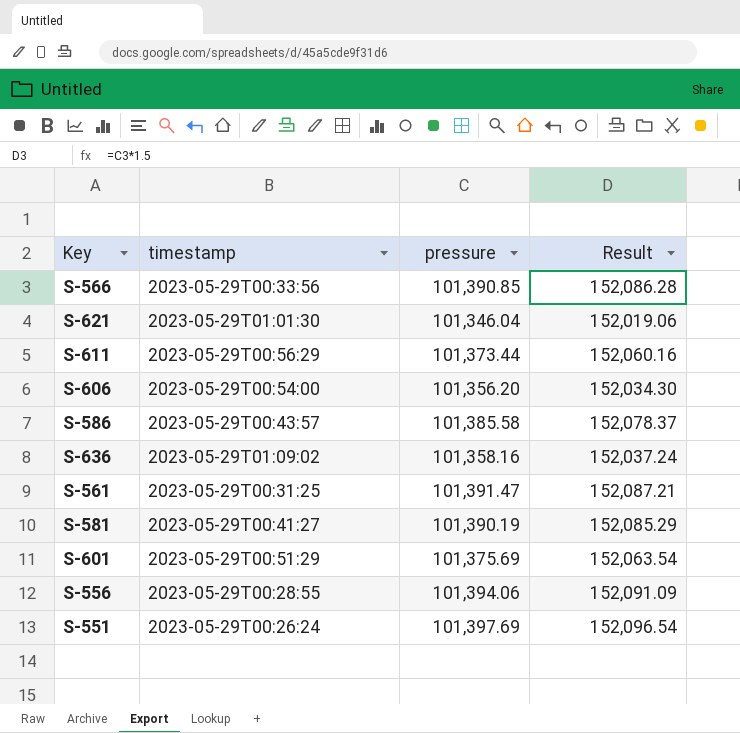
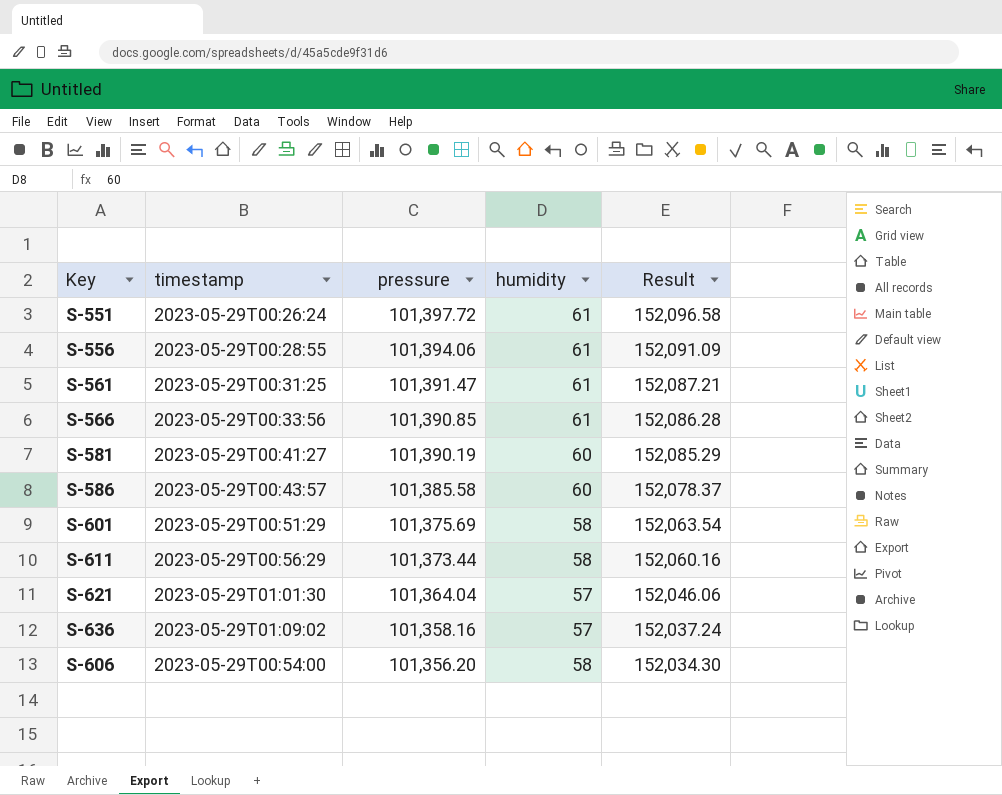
row order: none -> pressure descending
column humidity | position: none -> 4
S-551 | pressure: 101,397.69 -> 101,397.72
S-551 | Result: 152,096.54 -> 152,096.58
S-621 | pressure: 101,346.04 -> 101,364.04
S-621 | Result: 152,019.06 -> 152,046.06

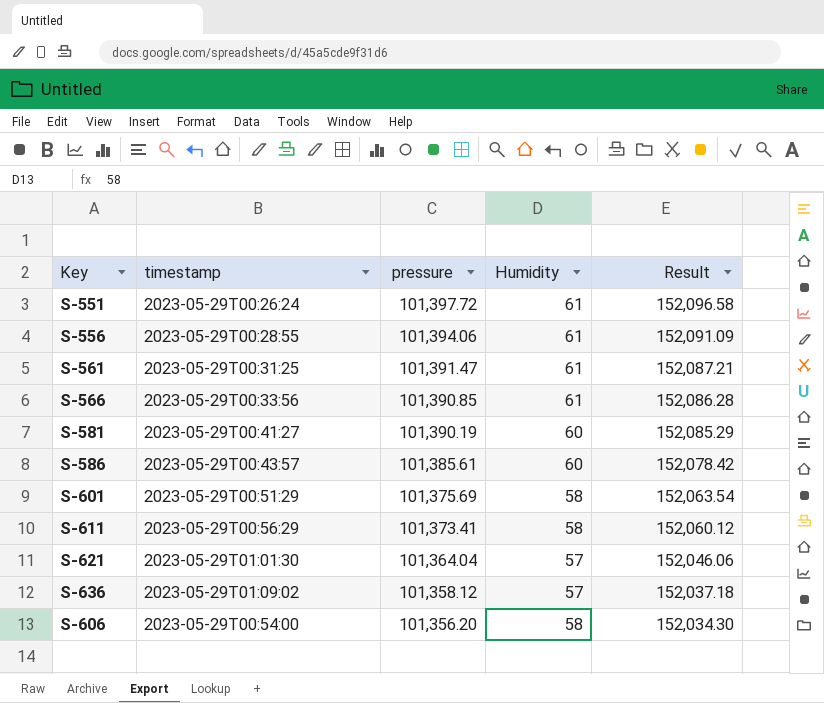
column name: humidity -> Humidity
S-586 | pressure: 101,385.58 -> 101,385.61
S-586 | Result: 152,078.37 -> 152,078.42
S-611 | pressure: 101,373.44 -> 101,373.41
S-611 | Result: 152,060.16 -> 152,060.12
S-636 | pressure: 101,358.16 -> 101,358.12
S-636 | Result: 152,037.24 -> 152,037.18

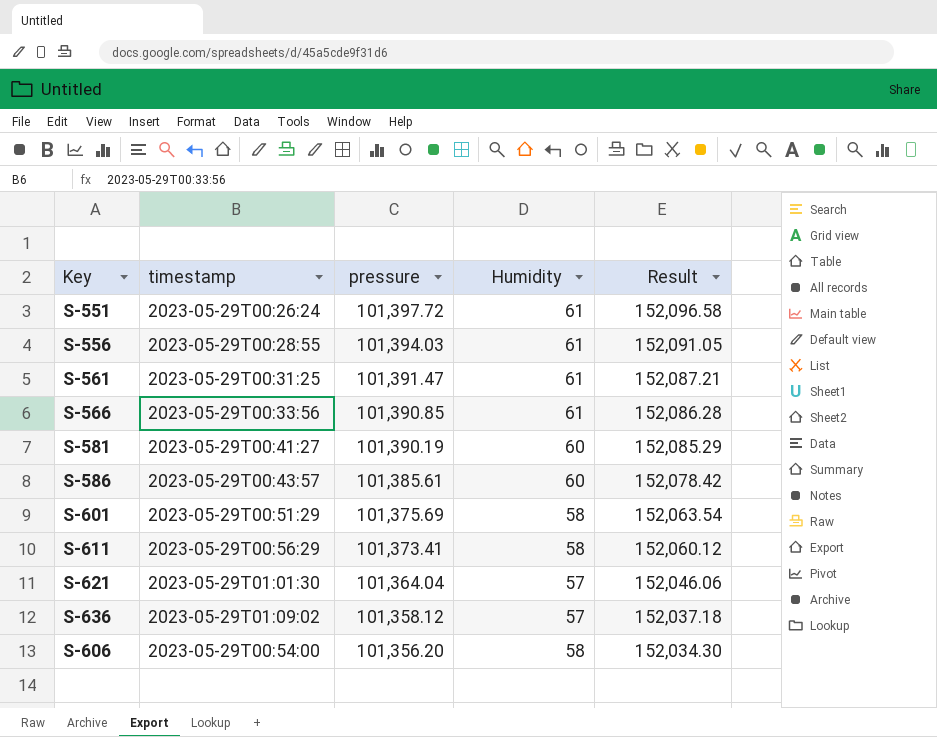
S-556 | pressure: 101,394.06 -> 101,394.03
S-556 | Result: 152,091.09 -> 152,091.05

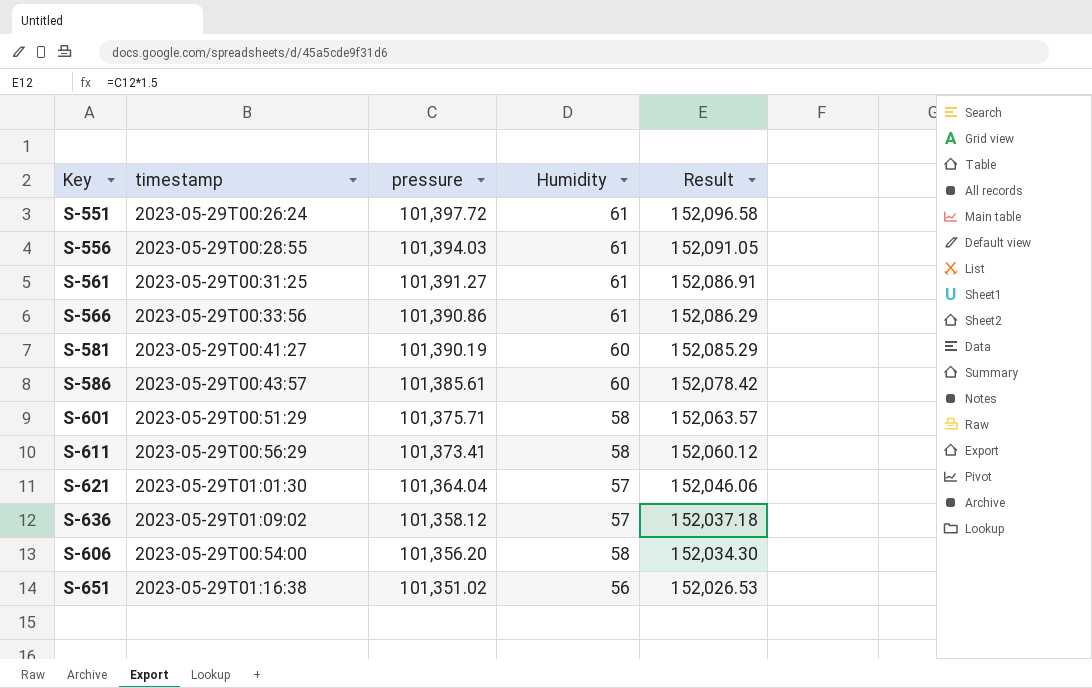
S-561 | pressure: 101,391.47 -> 101,391.27
S-561 | Result: 152,087.21 -> 152,086.91
S-566 | pressure: 101,390.85 -> 101,390.86
S-566 | Result: 152,086.28 -> 152,086.29
S-601 | pressure: 101,375.69 -> 101,375.71
S-601 | Result: 152,063.54 -> 152,063.57
row S-651: none -> 2023-05-29T01:16:38 | 101,351.02 | 56 | 152,026.53

